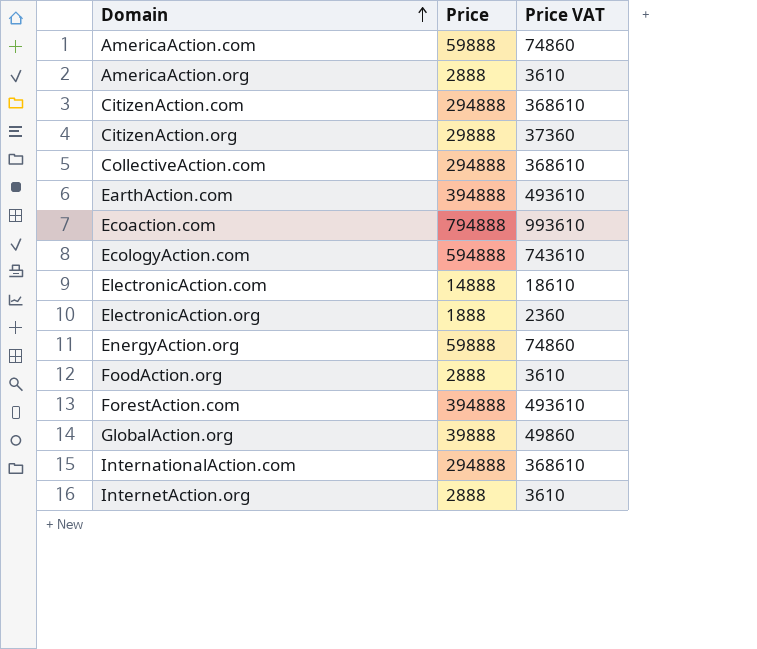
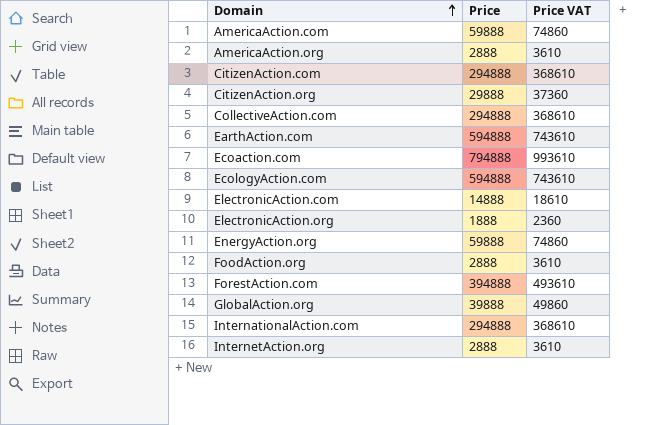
EarthAction.com | Price: 394888 -> 594888
EarthAction.com | Price VAT: 493610 -> 743610

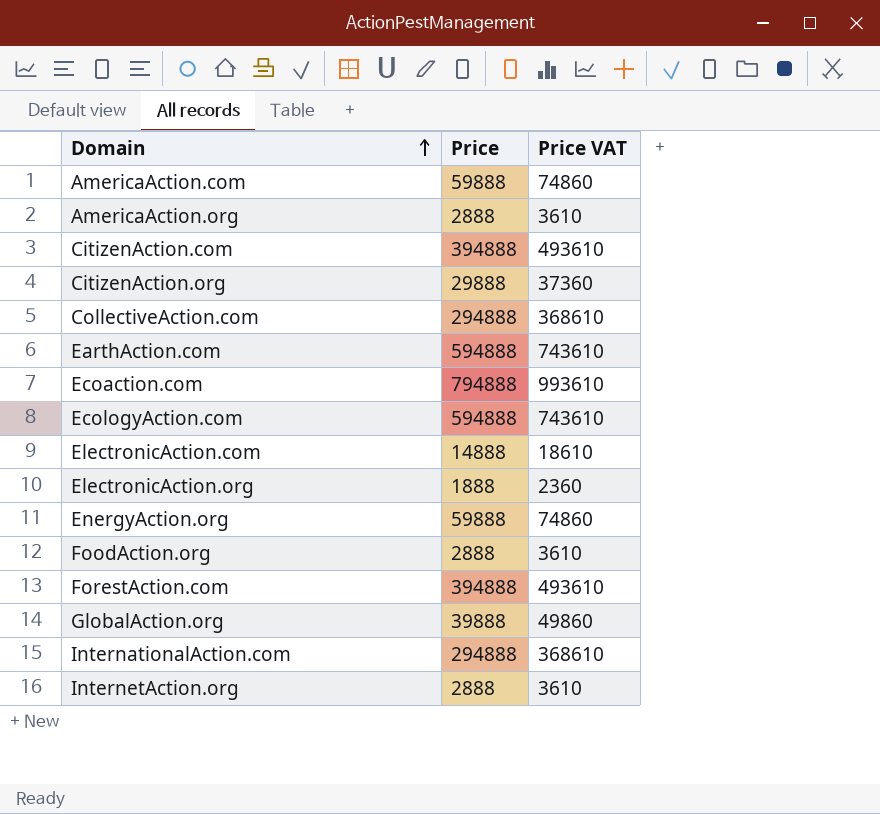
CitizenAction.com | Price: 294888 -> 394888
CitizenAction.com | Price VAT: 368610 -> 493610

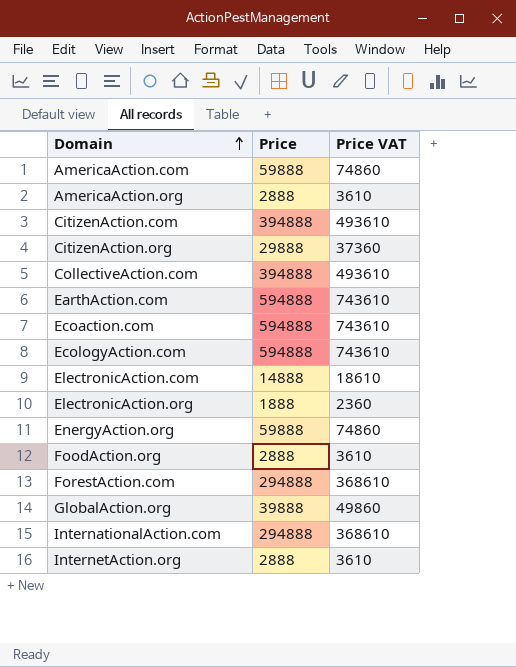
CollectiveAction.com | Price: 294888 -> 394888
CollectiveAction.com | Price VAT: 368610 -> 493610
Ecoaction.com | Price: 794888 -> 594888
Ecoaction.com | Price VAT: 993610 -> 743610
ForestAction.com | Price: 394888 -> 294888
ForestAction.com | Price VAT: 493610 -> 368610

